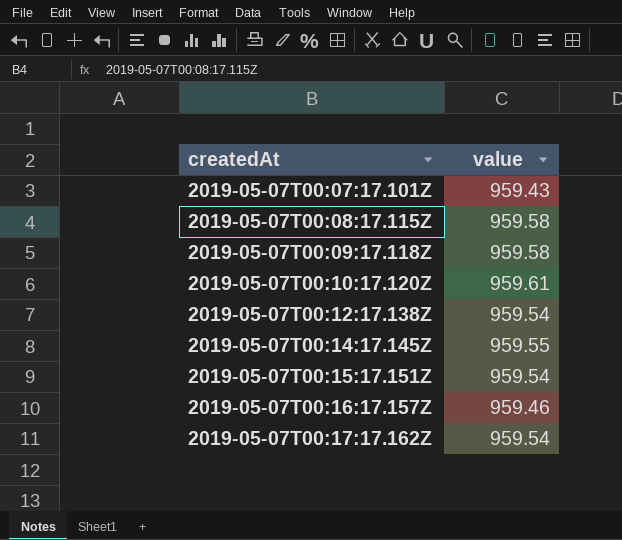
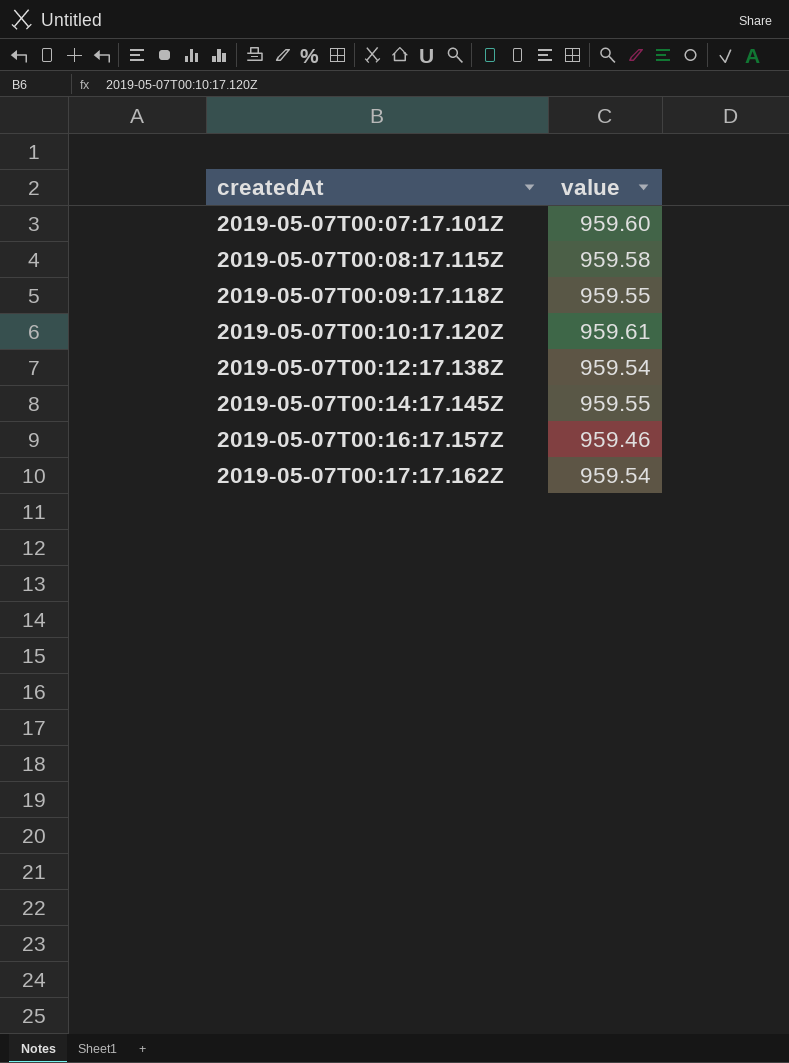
row 2019-05-07T00:15:17.151Z: 959.54 -> none
2019-05-07T00:07:17.101Z | value: 959.43 -> 959.60
2019-05-07T00:09:17.118Z | value: 959.58 -> 959.55

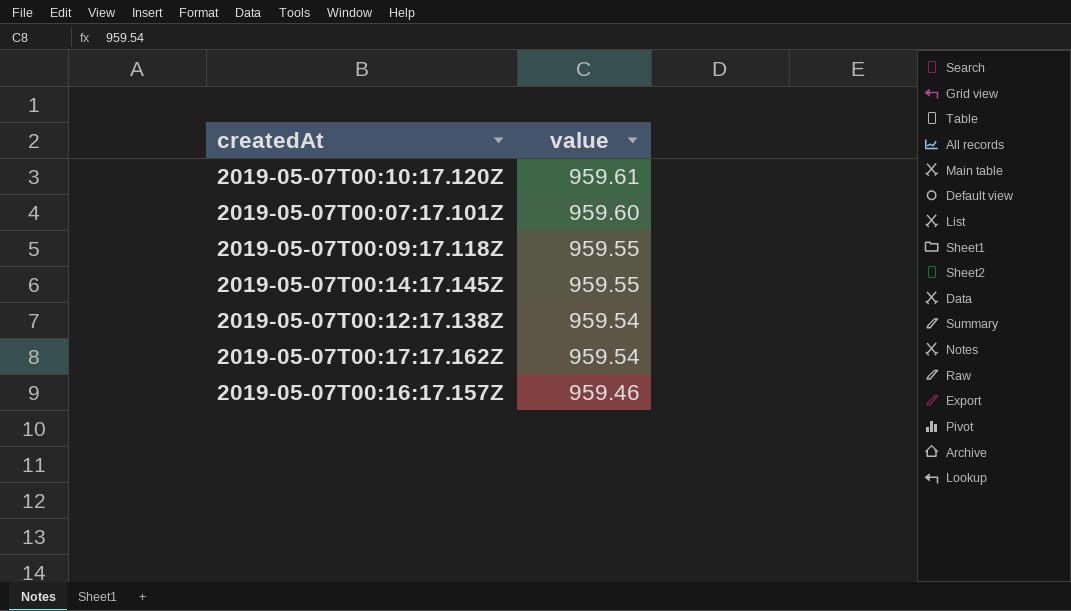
row order: createdAt ascending -> value descending
row 2019-05-07T00:08:17.115Z: 959.58 -> none

